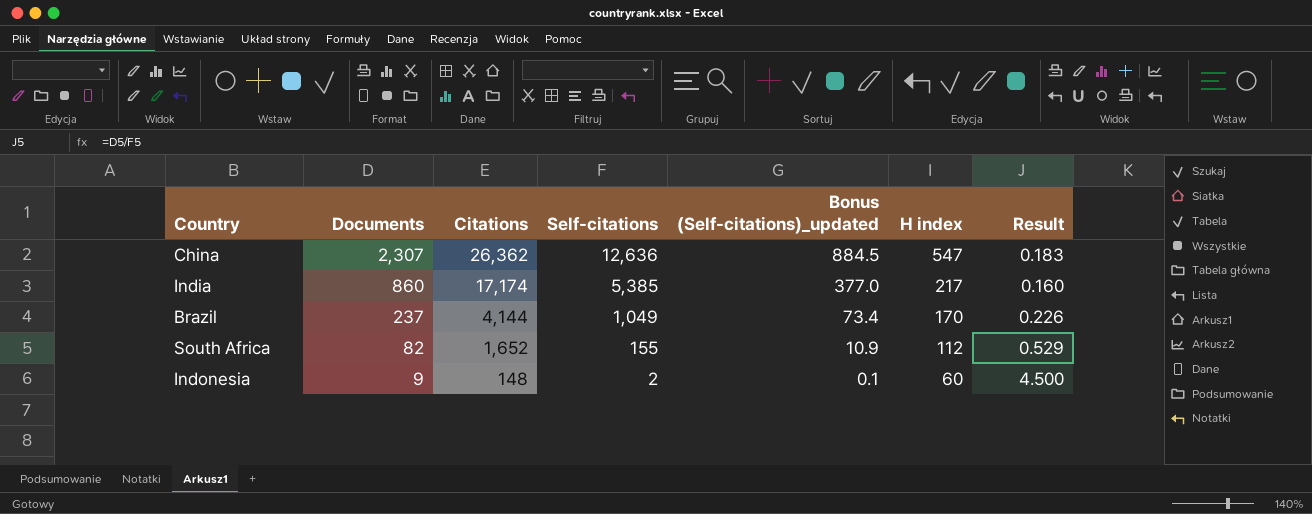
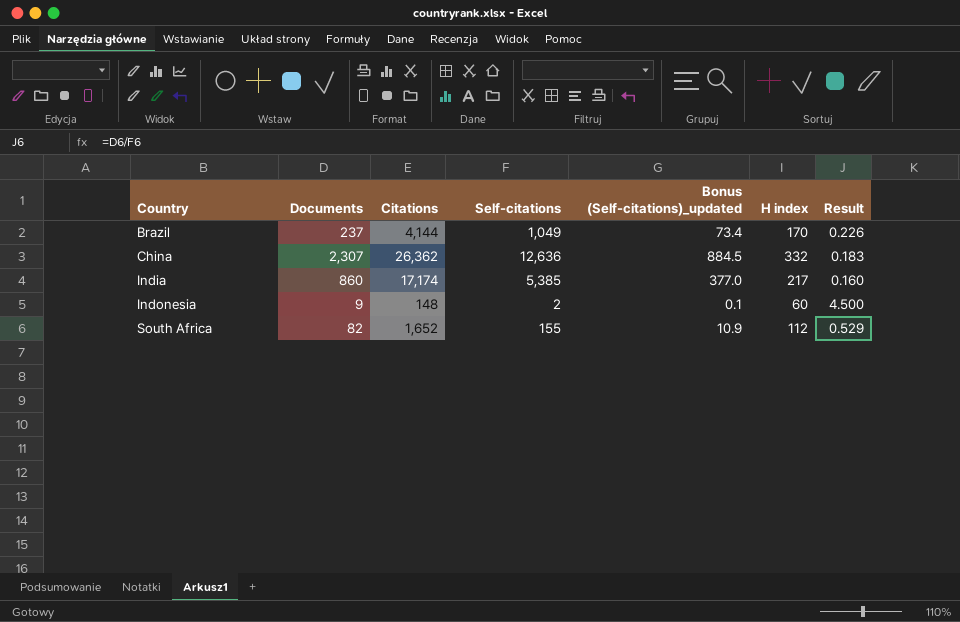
row order: Documents descending -> Country ascending
China | H index: 547 -> 332

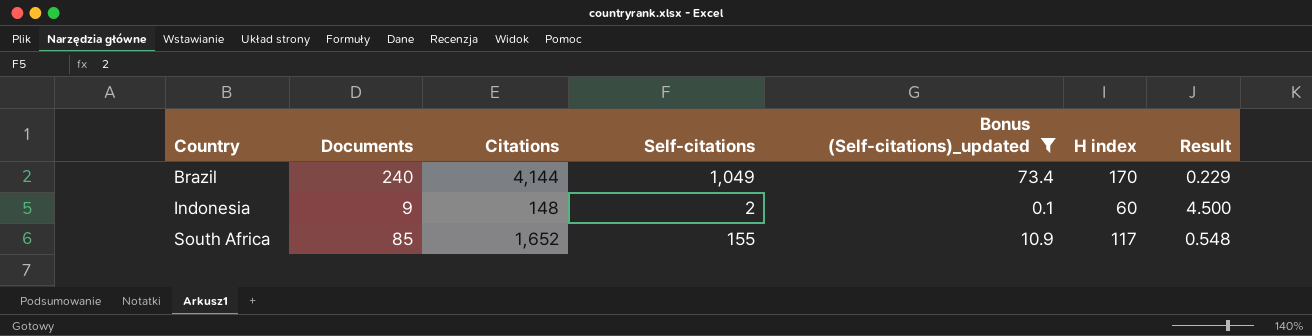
filter: none -> Bonus (Self-citations)_updated <= 73.4
Brazil | Documents: 237 -> 240
Brazil | Result: 0.226 -> 0.229
South Africa | Documents: 82 -> 85
South Africa | H index: 112 -> 117
South Africa | Result: 0.529 -> 0.548

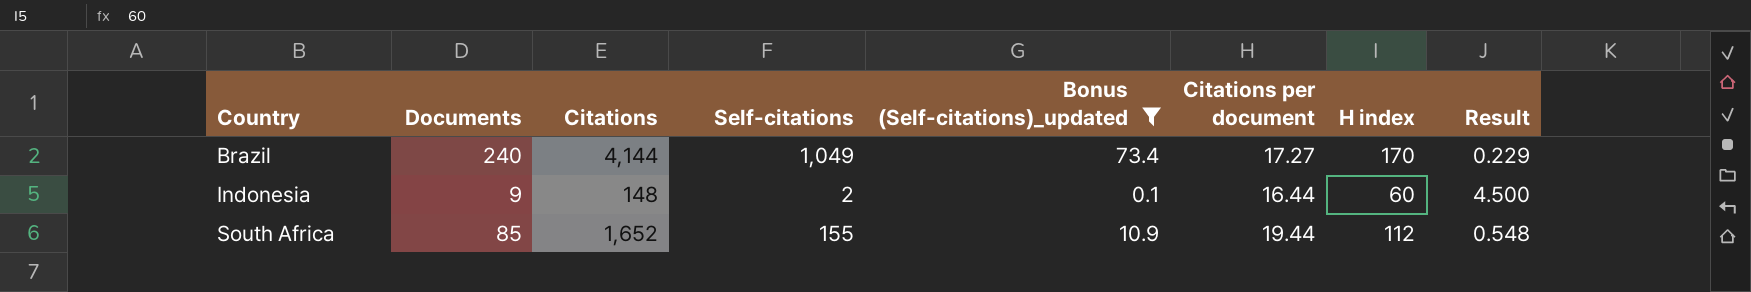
column Citations per document | formula: none -> [Citations] / [Documents]
South Africa | H index: 117 -> 112

